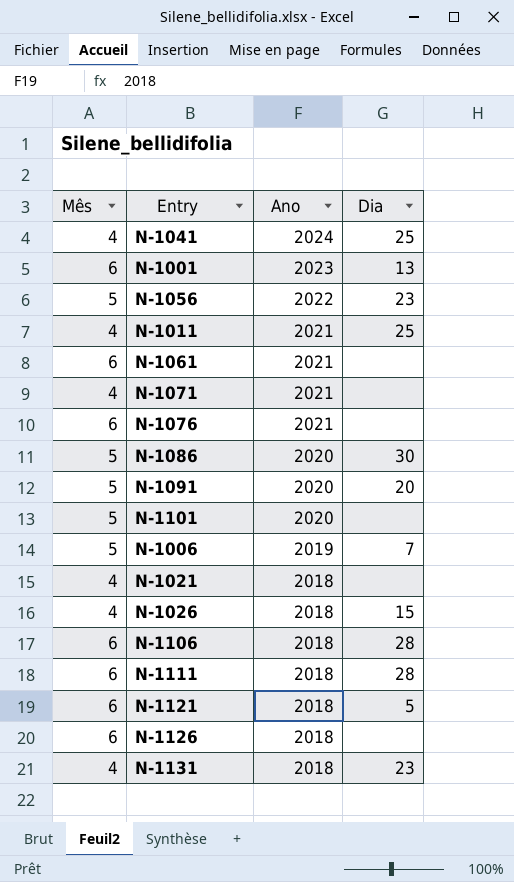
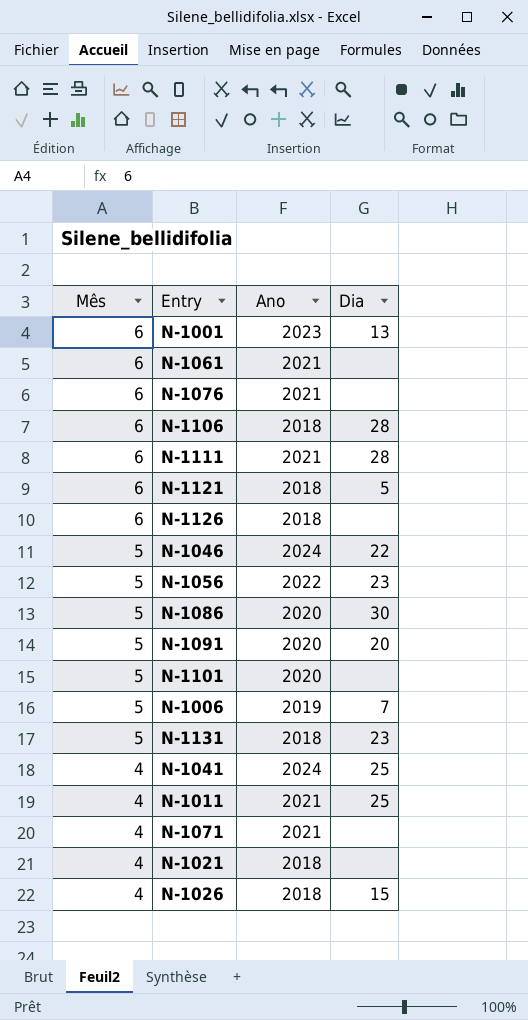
row order: Ano descending -> Mês descending
N-1111 | Ano: 2018 -> 2021
row N-1046: none -> 5 | 2024 | 22
N-1131 | Mês: 4 -> 5

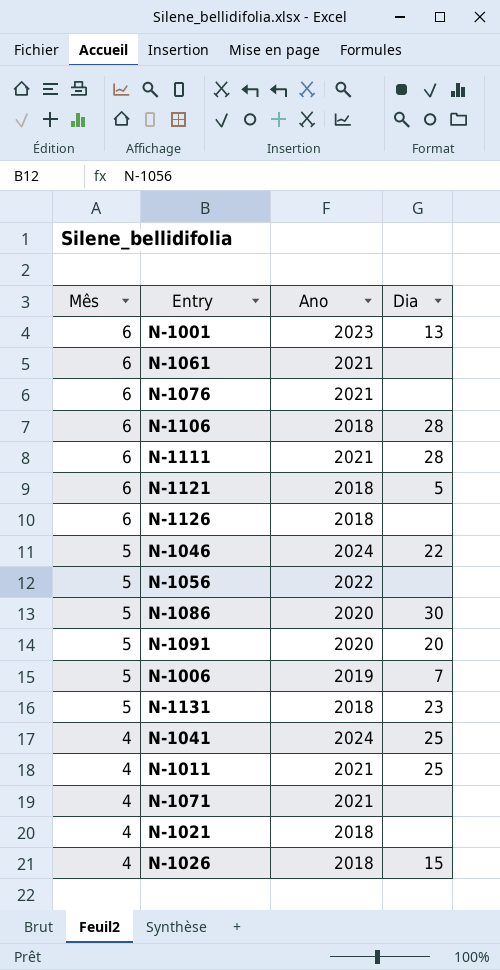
row N-1101: 5 | 2020 | none -> none
N-1056 | Dia: 23 -> none

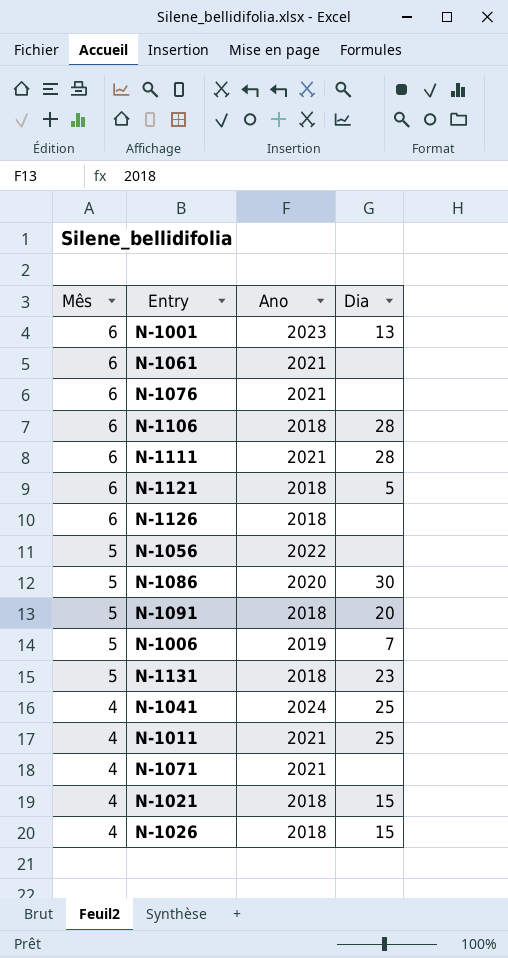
row N-1046: 5 | 2024 | 22 -> none
N-1091 | Ano: 2020 -> 2018
N-1021 | Dia: none -> 15

